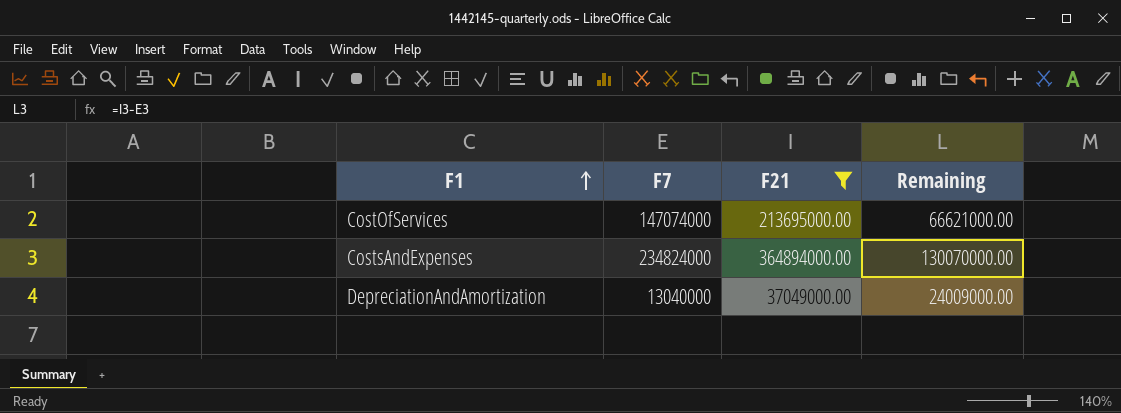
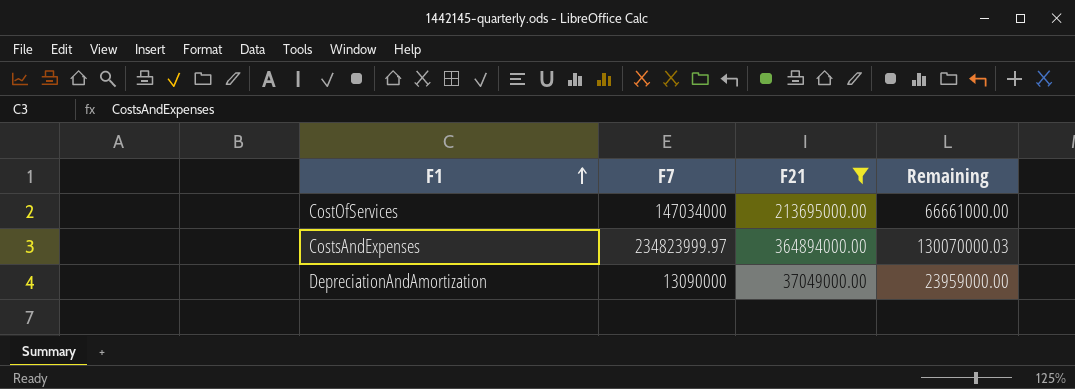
CostOfServices | F7: 147074000 -> 147034000
CostOfServices | Remaining: 66621000.00 -> 66661000.00
CostsAndExpenses | F7: 234824000 -> 234823999.97
CostsAndExpenses | Remaining: 130070000.00 -> 130070000.03
DepreciationAndAmortization | F7: 13040000 -> 13090000
DepreciationAndAmortization | Remaining: 24009000.00 -> 23959000.00

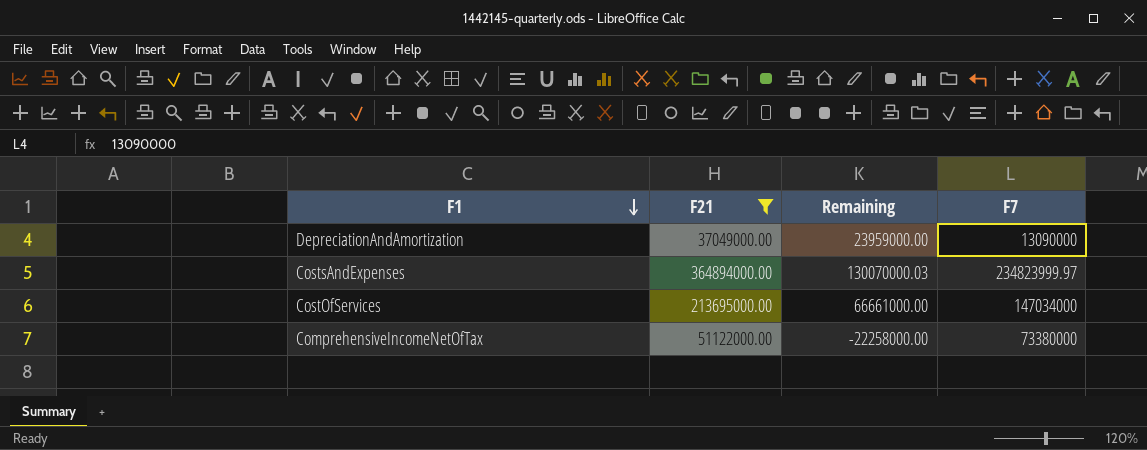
row order: F1 ascending -> F1 descending
column F7 | position: 2 -> 4
row ComprehensiveIncomeNetOfTax: none -> 51122000.00 | -22258000.00 | 73380000

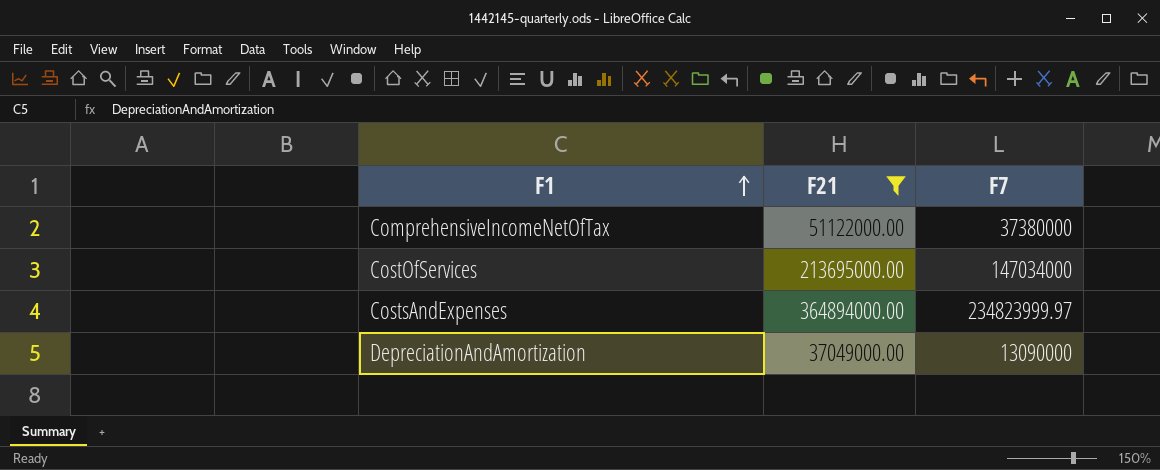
row order: F1 descending -> F1 ascending
column Remaining | formula: [F21] - [F7] -> none
ComprehensiveIncomeNetOfTax | F7: 73380000 -> 37380000

